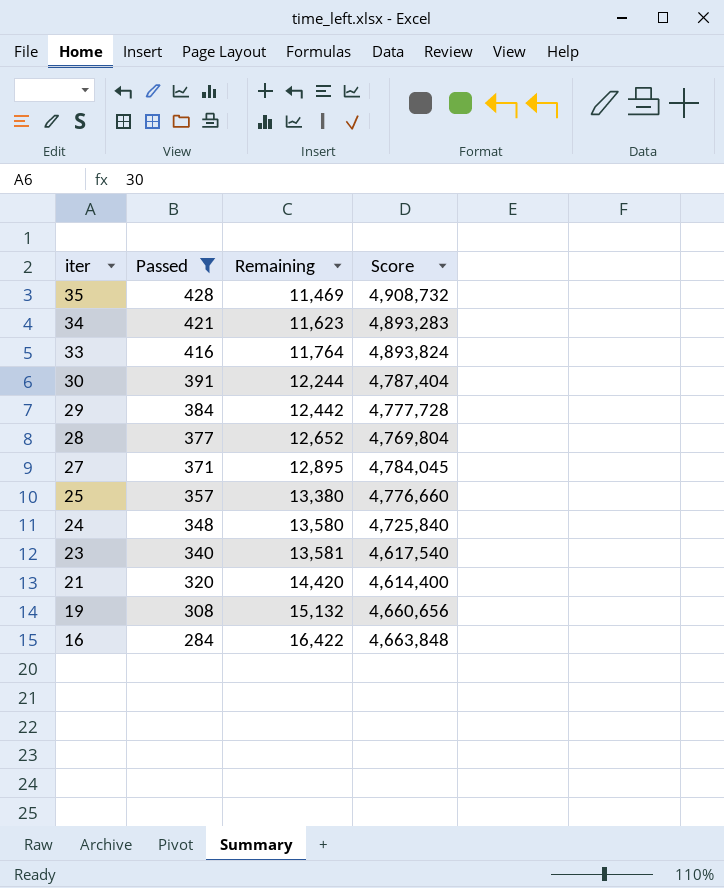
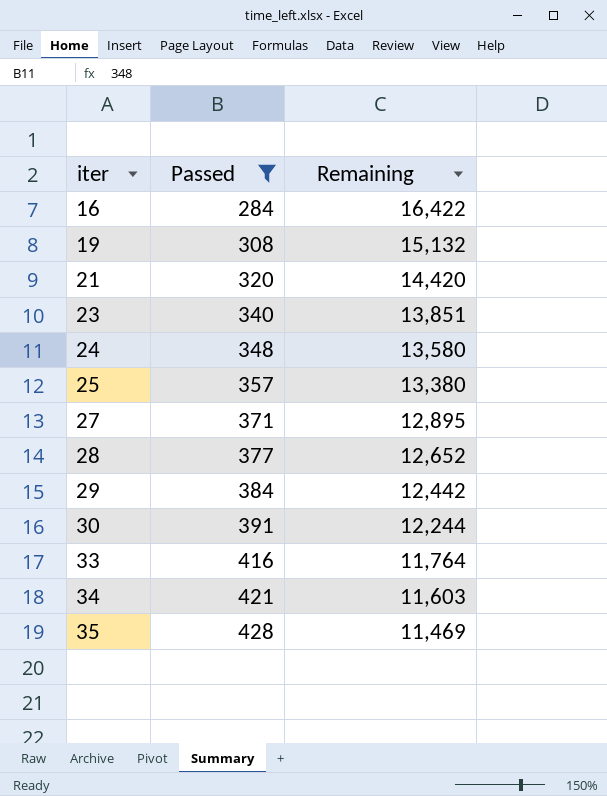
row order: iter descending -> iter ascending
column Score | formula: [Passed] * [Remaining] -> none
23 | Remaining: 13,581 -> 13,851
34 | Remaining: 11,623 -> 11,603

